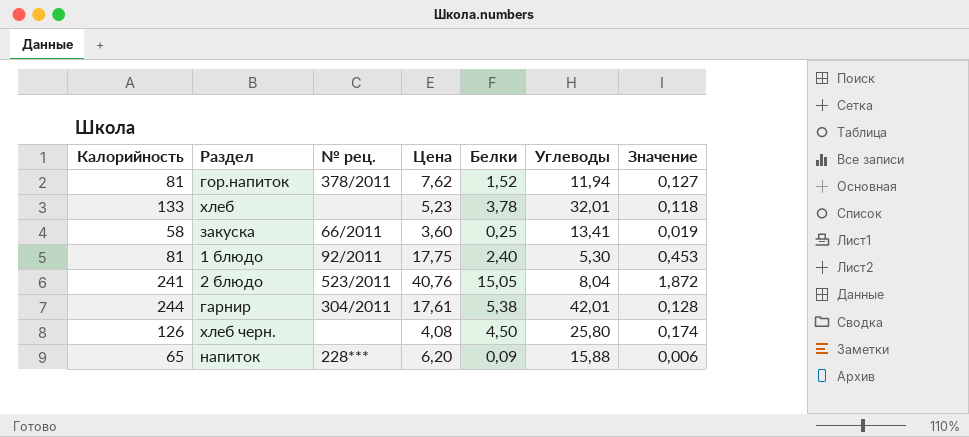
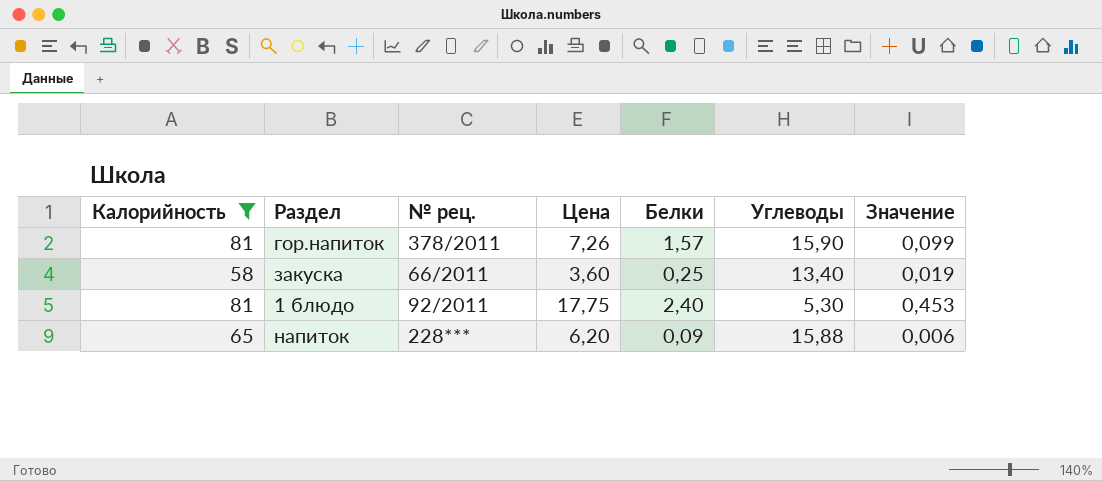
filter: none -> Калорийность <= 81
гор.напиток | Цена: 7,62 -> 7,26
гор.напиток | Белки: 1,52 -> 1,57
гор.напиток | Углеводы: 11,94 -> 15,90
гор.напиток | Значение: 0,127 -> 0,099
закуска | Углеводы: 13,41 -> 13,40

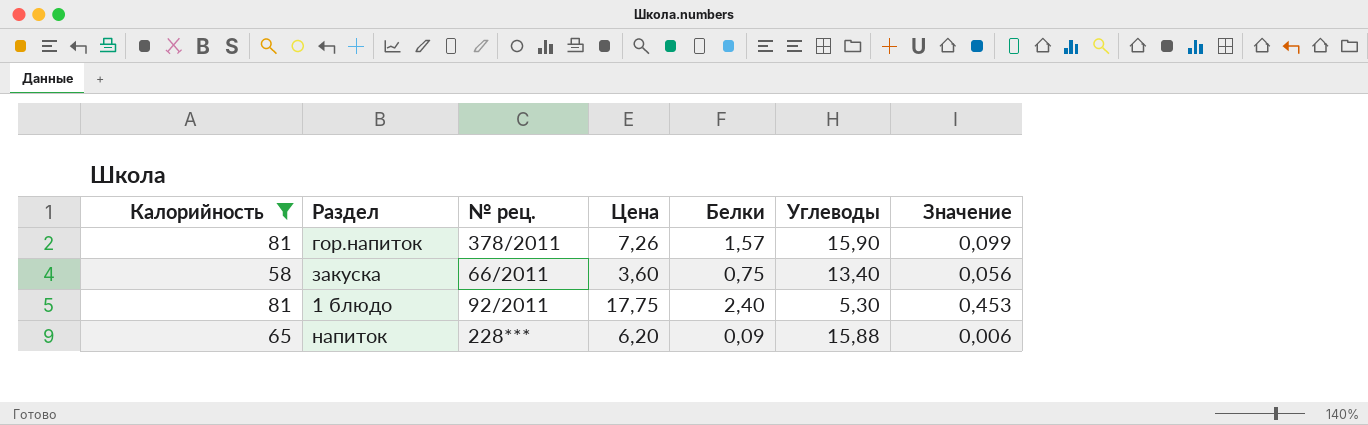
закуска | Белки: 0,25 -> 0,75
закуска | Значение: 0,019 -> 0,056

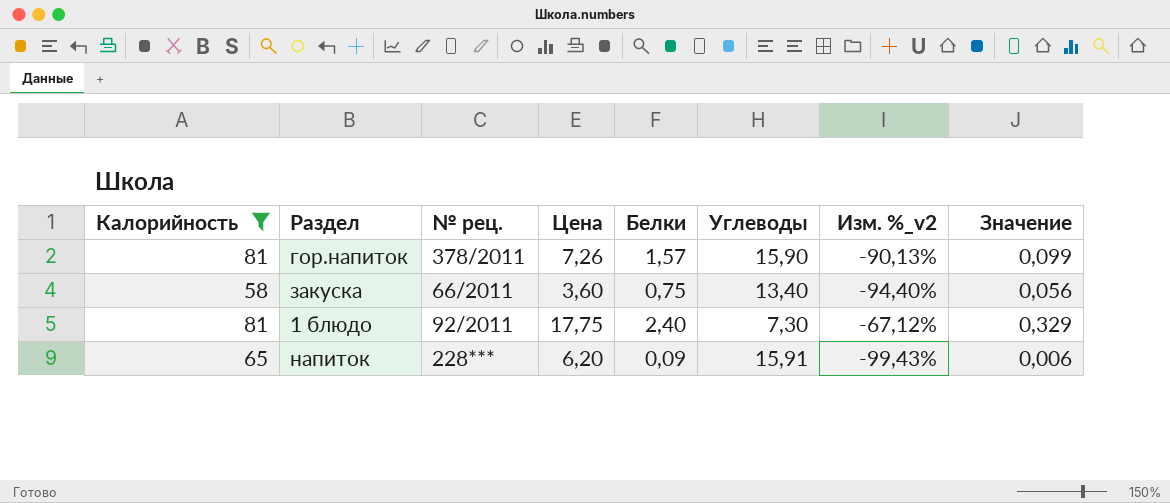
column Изм. %_v2 | formula: none -> ([Белки] - [Углеводы]) / [Углеводы]
1 блюдо | Углеводы: 5,30 -> 7,30
1 блюдо | Значение: 0,453 -> 0,329
напиток | Углеводы: 15,88 -> 15,91

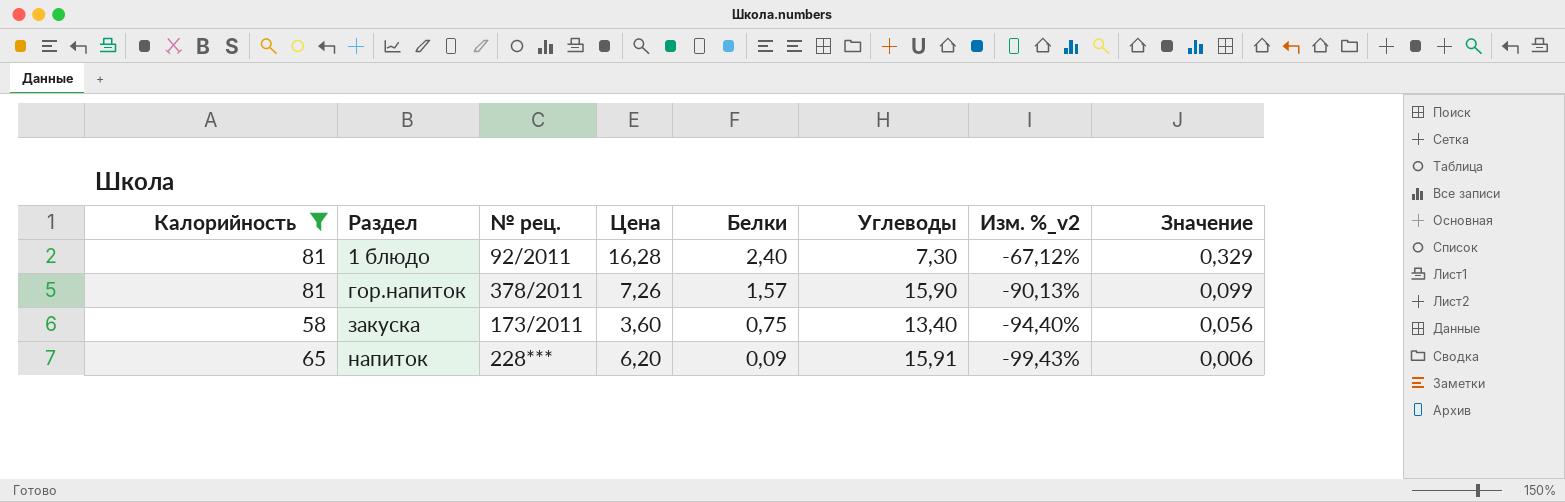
row order: none -> Раздел ascending
1 блюдо | Цена: 17,75 -> 16,28
закуска | № рец.: 66/2011 -> 173/2011

